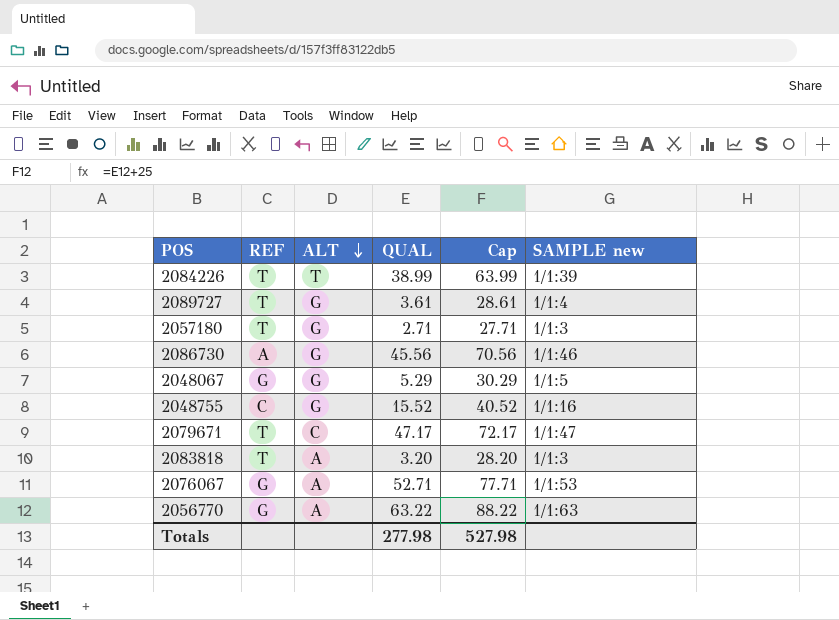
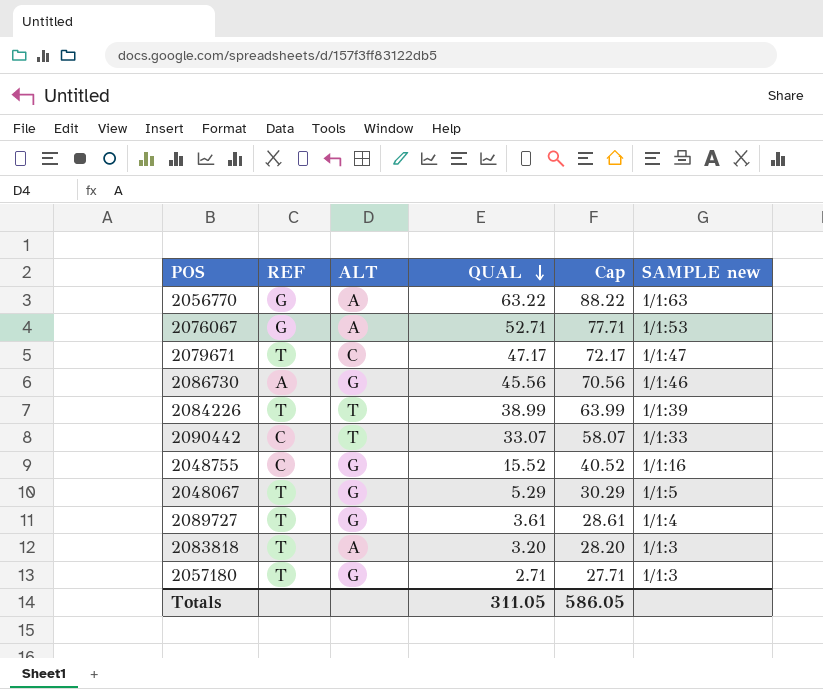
row order: ALT descending -> QUAL descending
row 2090442: none -> C | T | 33.07 | 58.07 | 1/1:33
2048067 | REF: G -> T
Totals | QUAL: 277.98 -> 311.05
Totals | Cap: 527.98 -> 586.05

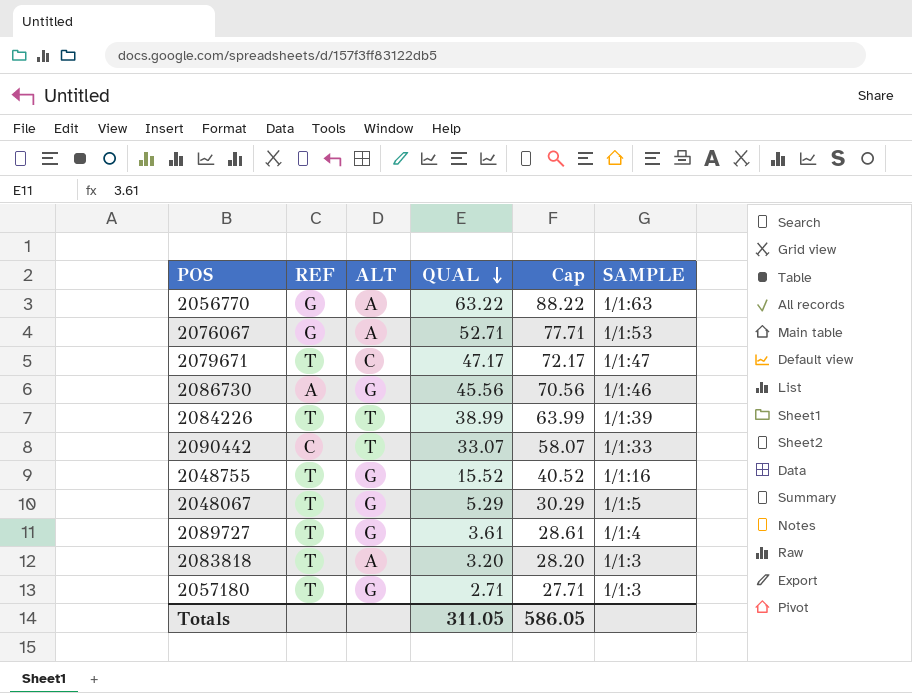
column name: SAMPLE new -> SAMPLE
2048755 | REF: C -> T

